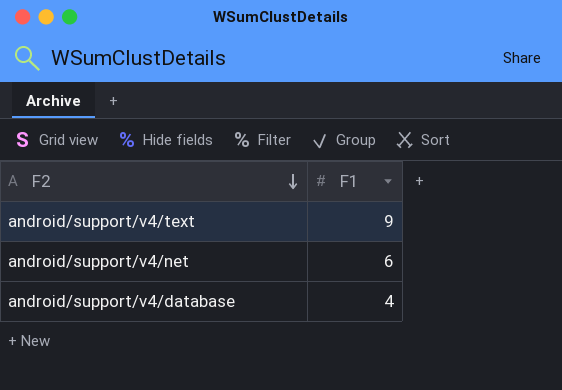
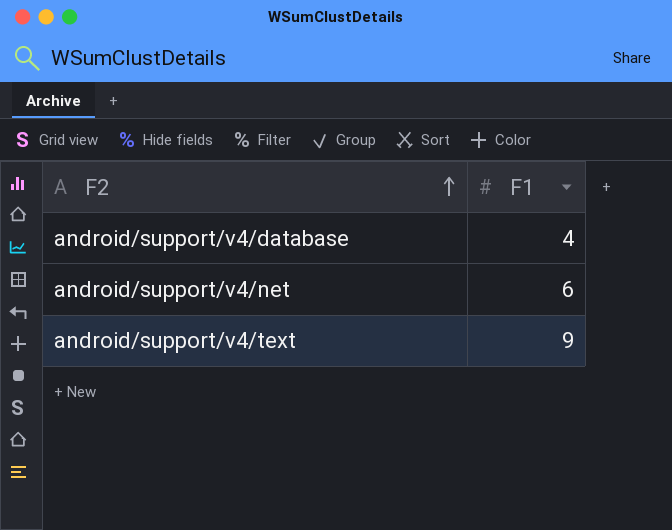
row order: F2 descending -> F2 ascending

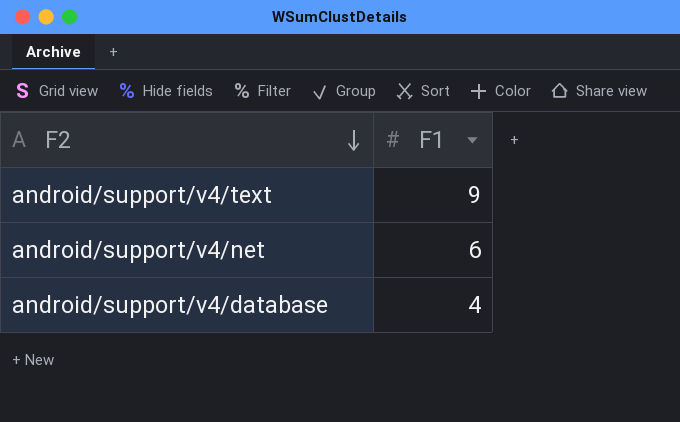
row order: F2 ascending -> F2 descending

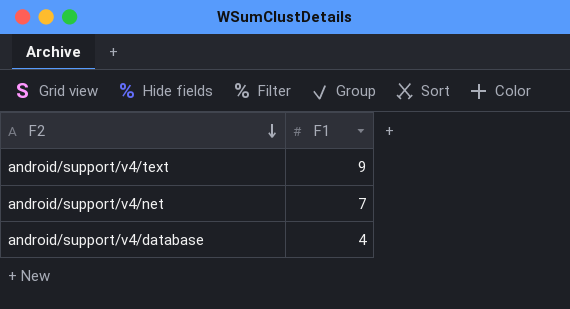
android/support/v4/net | F1: 6 -> 7

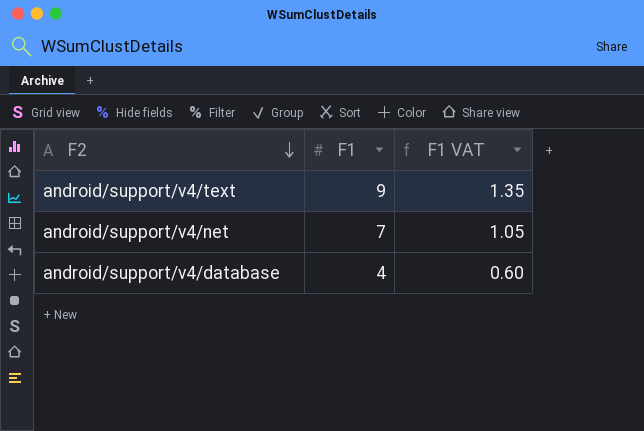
column F1 VAT | formula: none -> [F1] * 0.15

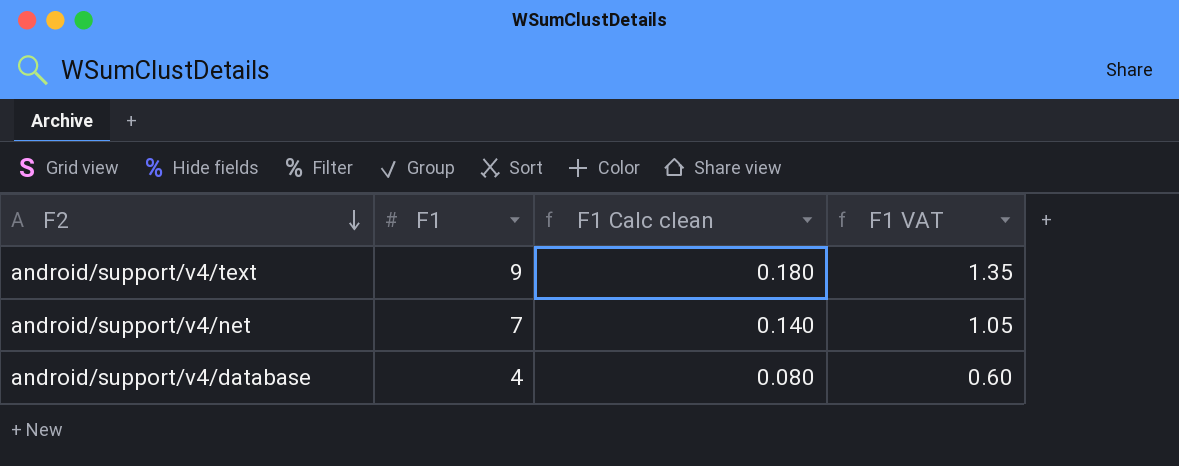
column F1 Calc clean | formula: none -> [F1] * 0.02

